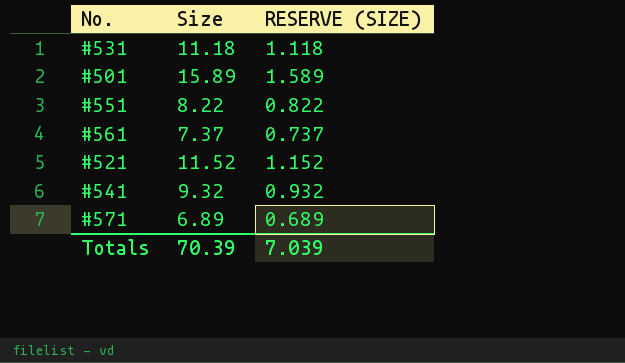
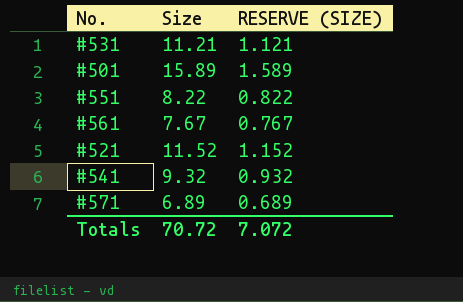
#531 | Size: 11.18 -> 11.21
#531 | RESERVE (SIZE): 1.118 -> 1.121
#561 | Size: 7.37 -> 7.67
#561 | RESERVE (SIZE): 0.737 -> 0.767
Totals | Size: 70.39 -> 70.72
Totals | RESERVE (SIZE): 7.039 -> 7.072

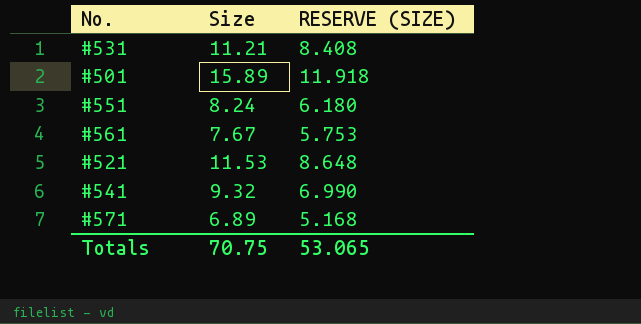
column RESERVE (SIZE) | formula: [Size] * 0.1 -> [Size] * 0.75
#551 | Size: 8.22 -> 8.24
#521 | Size: 11.52 -> 11.53
Totals | Size: 70.72 -> 70.75
Totals | RESERVE (SIZE): 7.072 -> 53.065

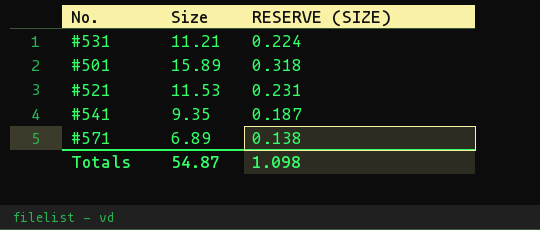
column RESERVE (SIZE) | formula: [Size] * 0.75 -> [Size] * 0.02
row #551: 8.24 | 6.180 -> none
row #561: 7.67 | 5.753 -> none
#541 | Size: 9.32 -> 9.35
Totals | Size: 70.75 -> 54.87
Totals | RESERVE (SIZE): 53.065 -> 1.098

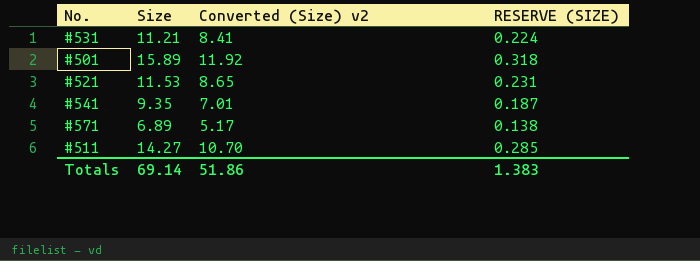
column Converted (Size) v2 | formula: none -> [Size] * 0.75
row #511: none -> 14.27 | 10.70 | 0.285
Totals | Size: 54.87 -> 69.14
Totals | RESERVE (SIZE): 1.098 -> 1.383

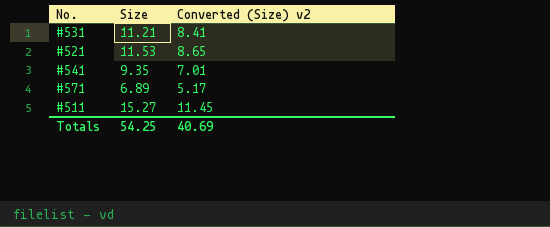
column RESERVE (SIZE) | formula: [Size] * 0.02 -> none
row #501: 15.89 | 11.92 | 0.318 -> none
#511 | Size: 14.27 -> 15.27
#511 | Converted (Size) v2: 10.70 -> 11.45
Totals | Size: 69.14 -> 54.25
Totals | Converted (Size) v2: 51.86 -> 40.69

